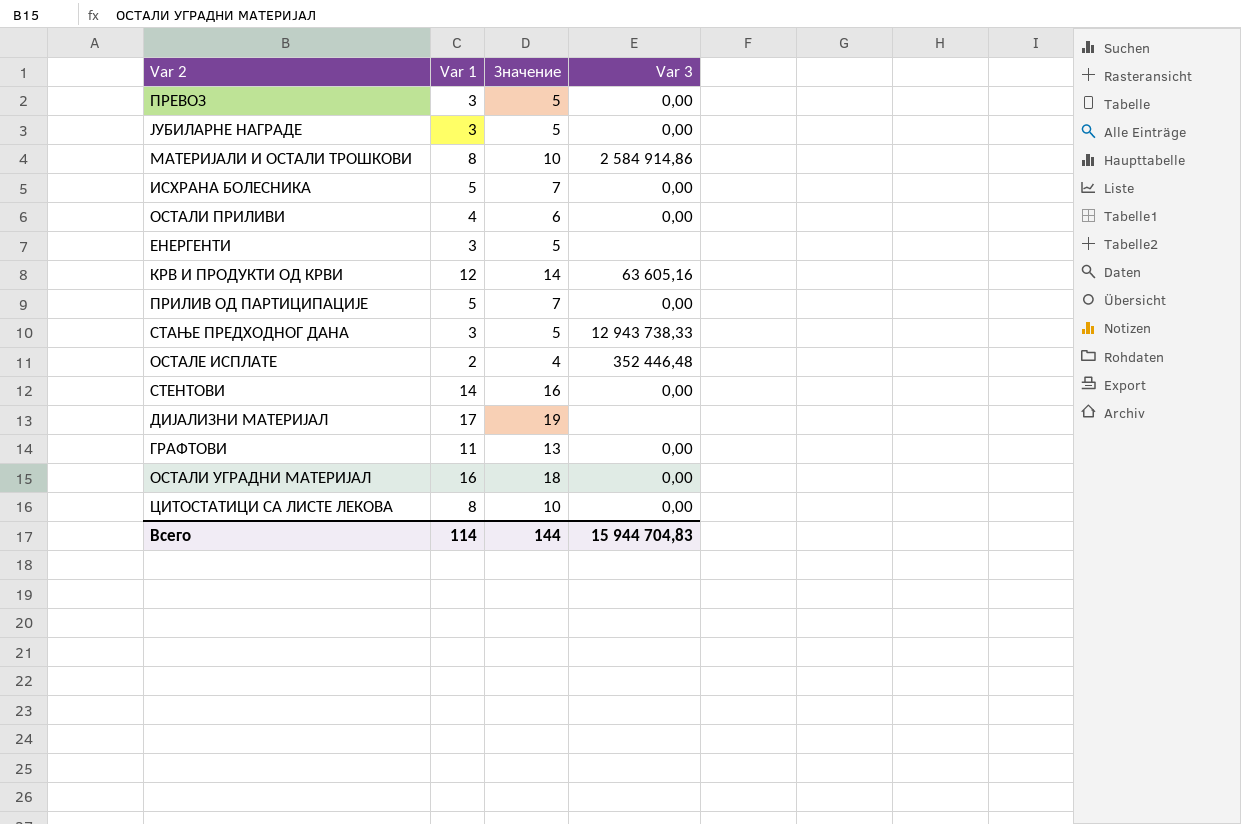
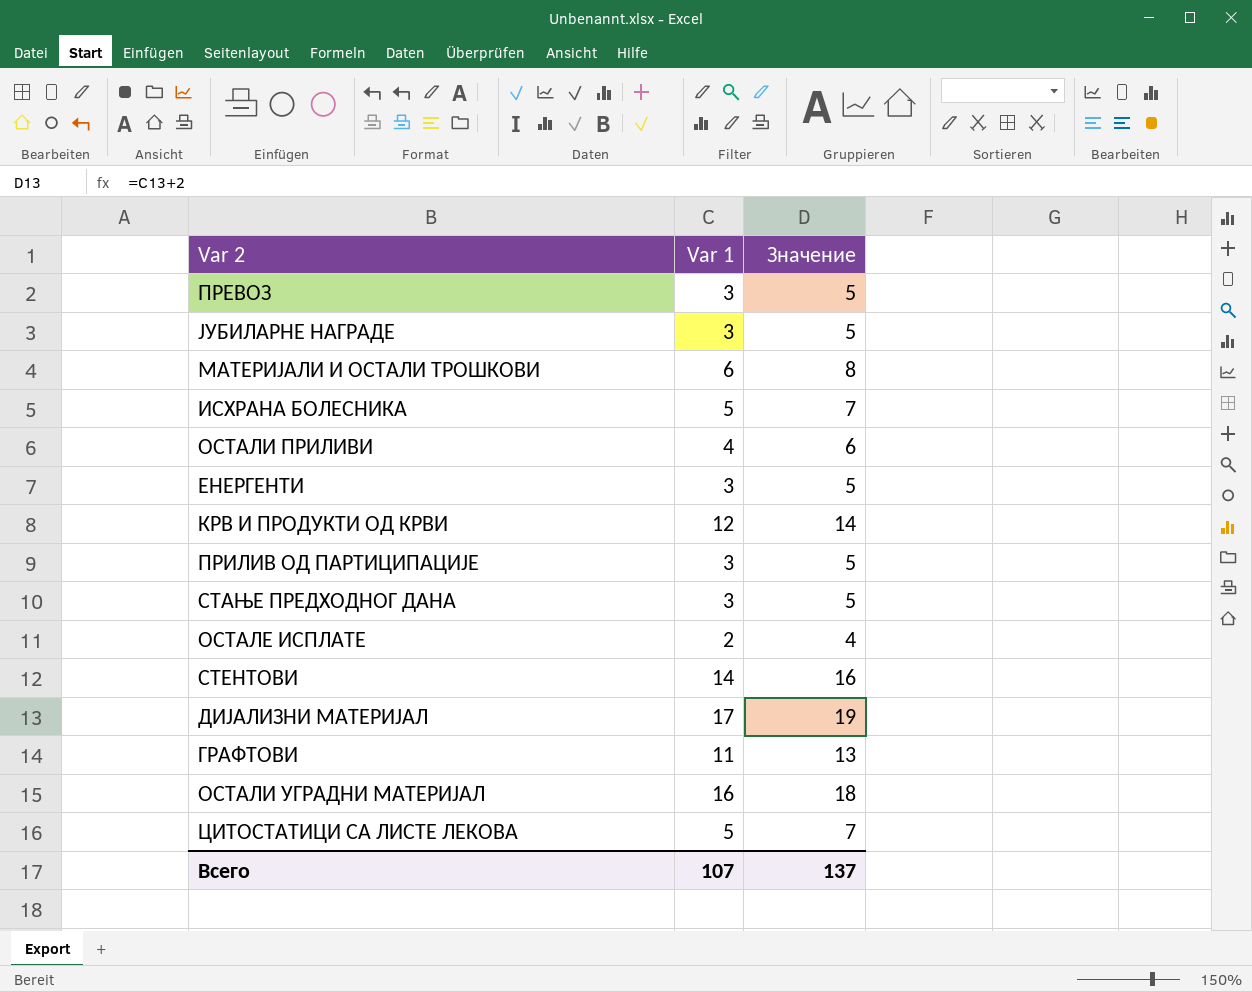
column Var 3 | position: 4 -> none
МАТЕРИЈАЛИ И ОСТАЛИ ТРОШКОВИ | Var 1: 8 -> 6
МАТЕРИЈАЛИ И ОСТАЛИ ТРОШКОВИ | Значение: 10 -> 8
ПРИЛИВ ОД ПАРТИЦИПАЦИЈЕ | Var 1: 5 -> 3
ПРИЛИВ ОД ПАРТИЦИПАЦИЈЕ | Значение: 7 -> 5
ЦИТОСТАТИЦИ СА ЛИСТЕ ЛЕКОВА | Var 1: 8 -> 5
ЦИТОСТАТИЦИ СА ЛИСТЕ ЛЕКОВА | Значение: 10 -> 7
Всего | Var 1: 114 -> 107
Всего | Значение: 144 -> 137

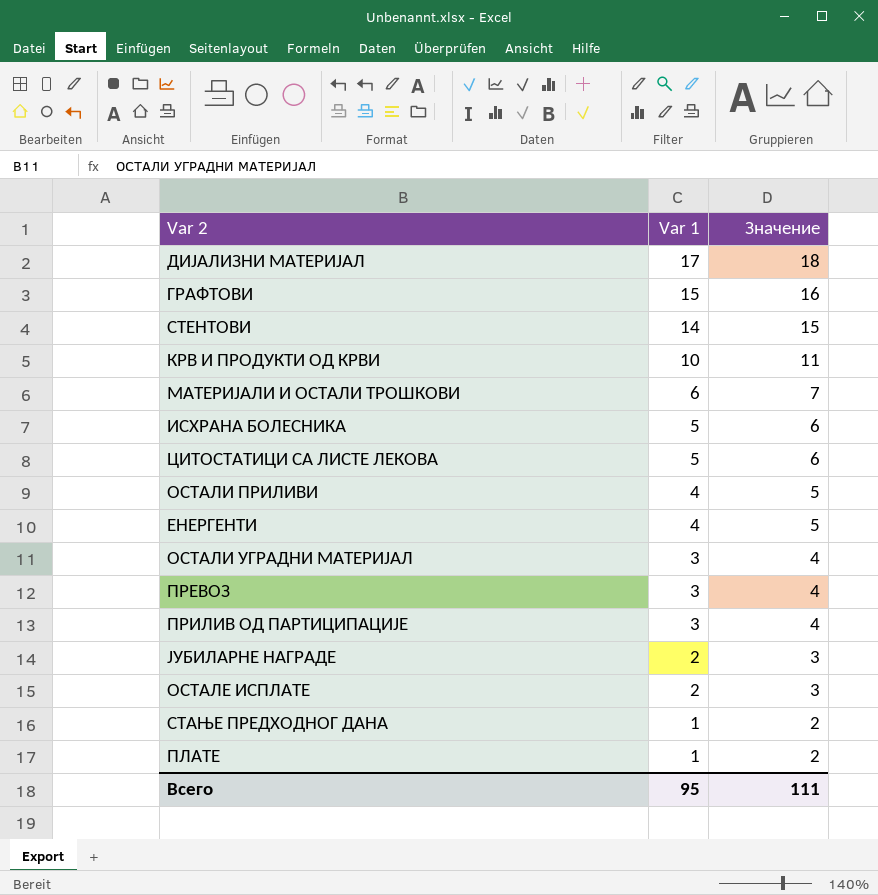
row order: none -> Var 1 descending
column Значение | formula: [Var 1] + 2 -> [Var 1] + 1
ГРАФТОВИ | Var 1: 11 -> 15
КРВ И ПРОДУКТИ ОД КРВИ | Var 1: 12 -> 10
ЕНЕРГЕНТИ | Var 1: 3 -> 4
ОСТАЛИ УГРАДНИ МАТЕРИЈАЛ | Var 1: 16 -> 3
ЈУБИЛАРНЕ НАГРАДЕ | Var 1: 3 -> 2
СТАЊЕ ПРЕДХОДНОГ ДАНА | Var 1: 3 -> 1
row ПЛАТЕ: none -> 1 | 2
Всего | Var 1: 107 -> 95
Всего | Значение: 137 -> 111

